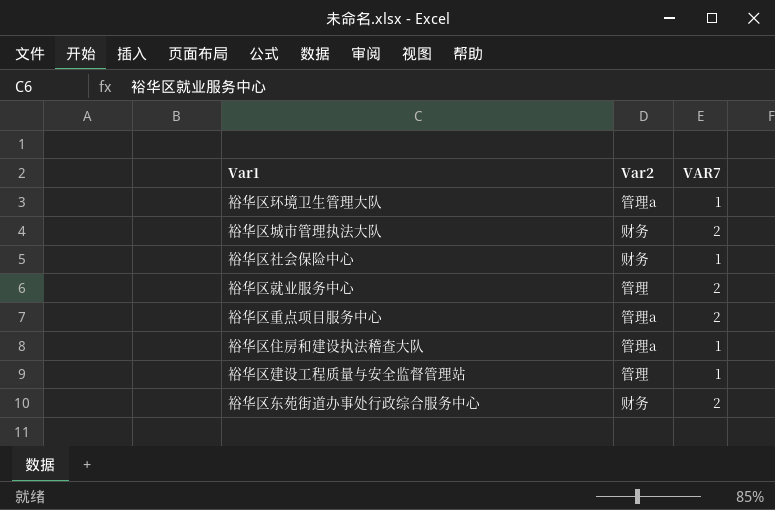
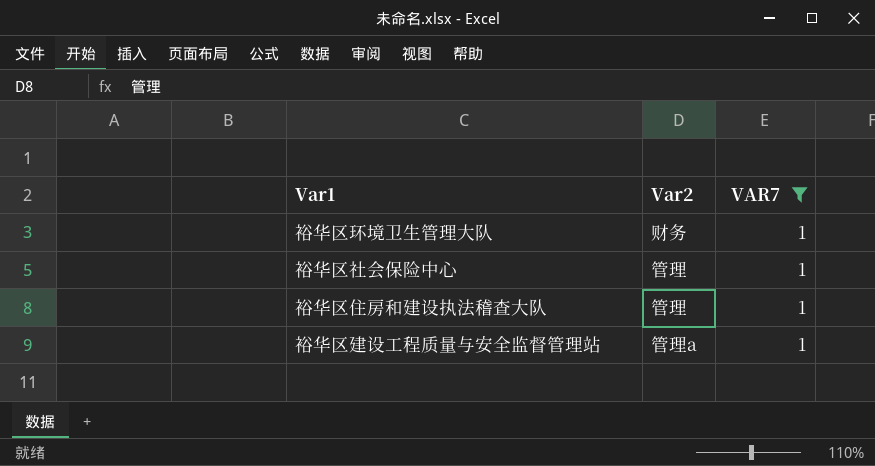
filter: none -> VAR7 = 1
裕华区环境卫生管理大队 | Var2: 管理a -> 财务
裕华区社会保险中心 | Var2: 财务 -> 管理
裕华区住房和建设执法稽查大队 | Var2: 管理a -> 管理
裕华区建设工程质量与安全监督管理站 | Var2: 管理 -> 管理a

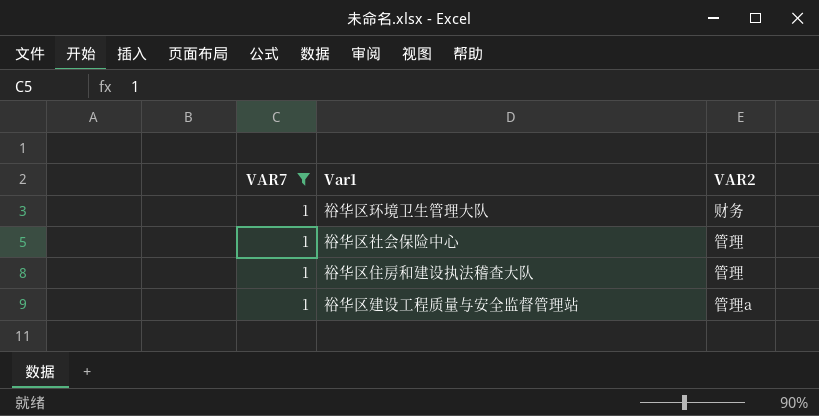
column VAR7 | position: 3 -> 1
column name: Var2 -> VAR2

